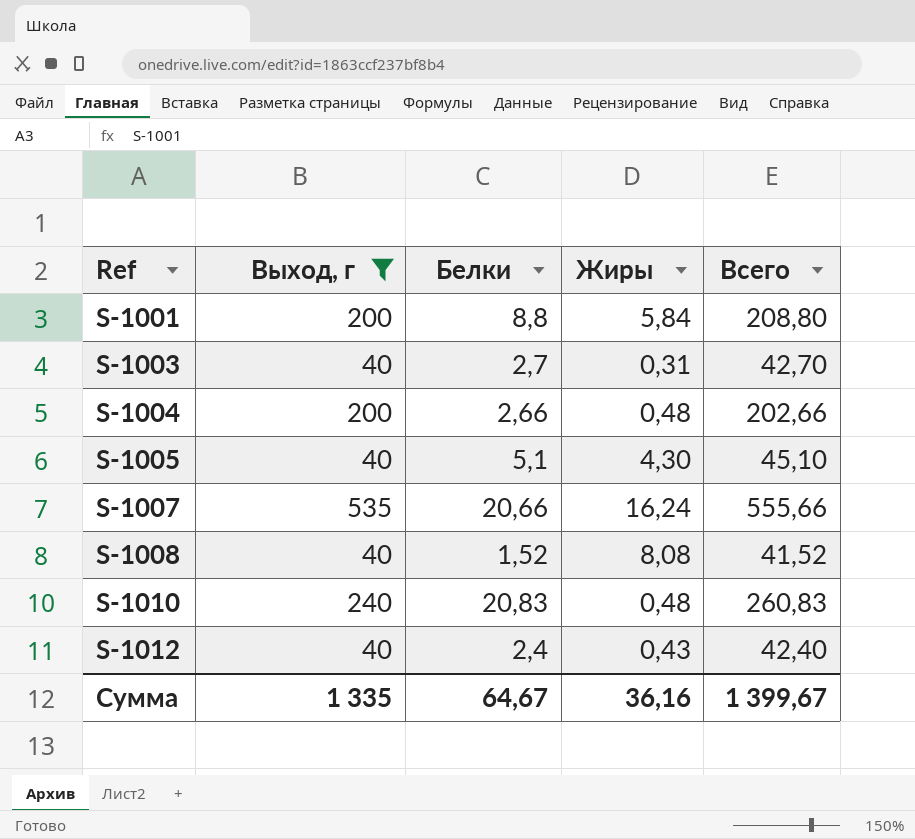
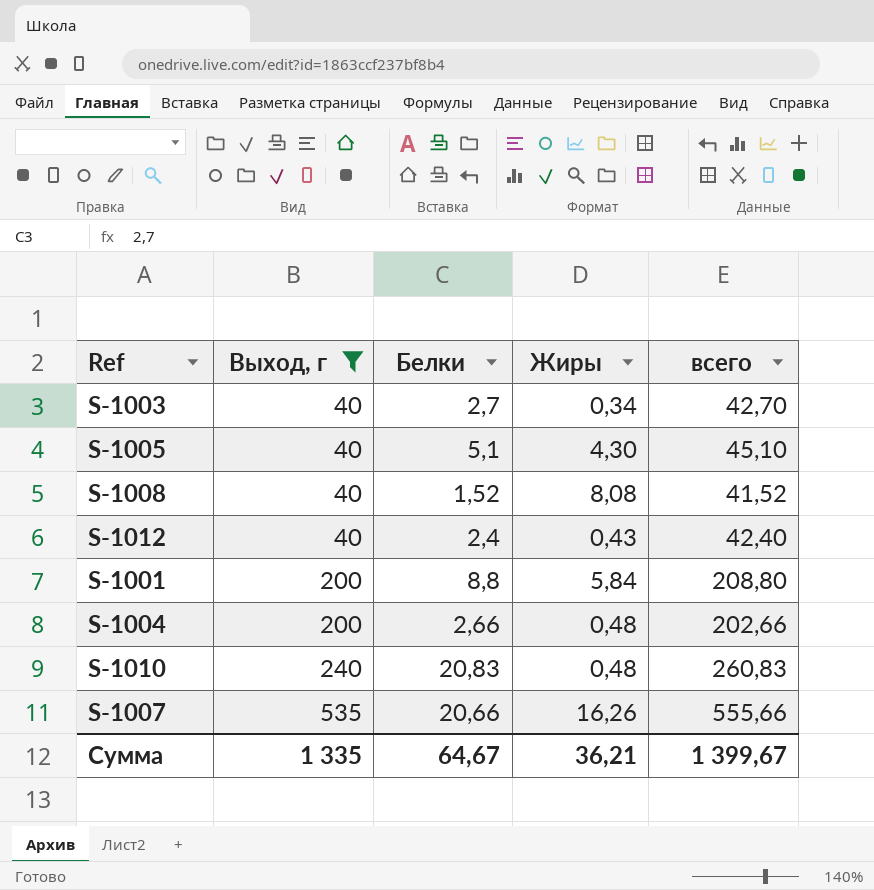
row order: Ref ascending -> Выход, г ascending
column name: Всего -> всего
S-1003 | Жиры: 0,31 -> 0,34
S-1007 | Жиры: 16,24 -> 16,26
Сумма | Жиры: 36,16 -> 36,21

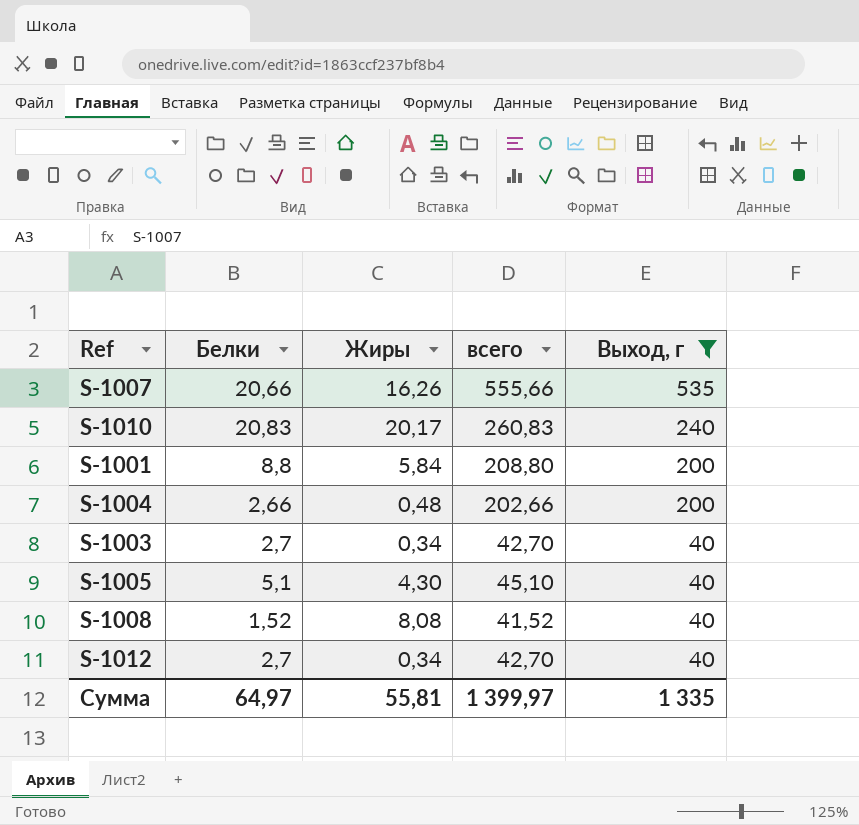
row order: Выход, г ascending -> Выход, г descending
column Выход, г | position: 2 -> 5
S-1010 | Жиры: 0,48 -> 20,17
S-1012 | Белки: 2,4 -> 2,7
S-1012 | Жиры: 0,43 -> 0,34
S-1012 | всего: 42,40 -> 42,70
Сумма | Белки: 64,67 -> 64,97
Сумма | Жиры: 36,21 -> 55,81
Сумма | всего: 1 399,67 -> 1 399,97

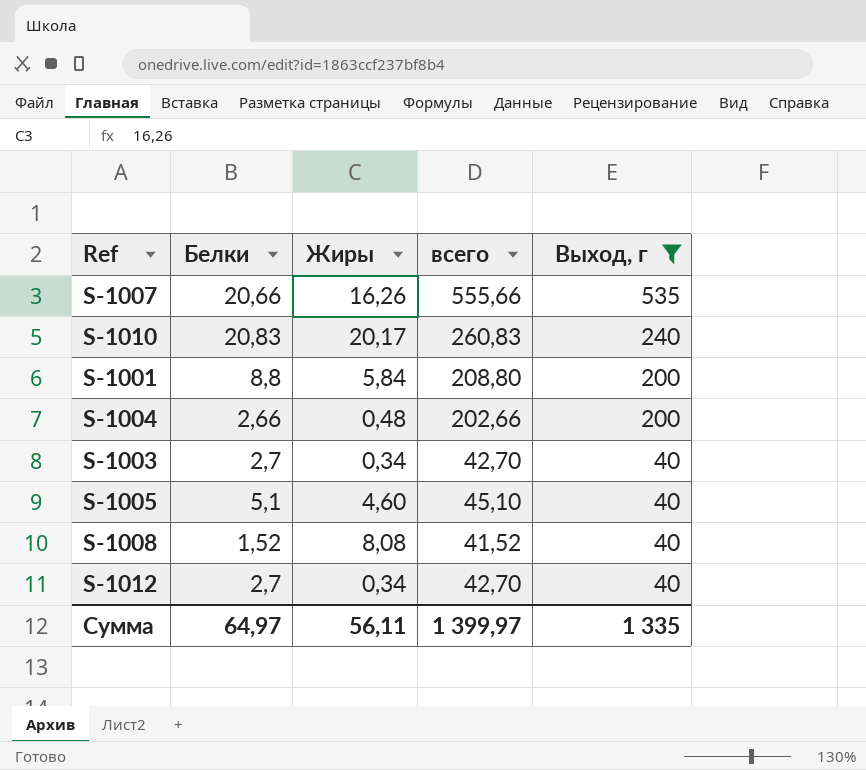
S-1005 | Жиры: 4,30 -> 4,60
Сумма | Жиры: 55,81 -> 56,11

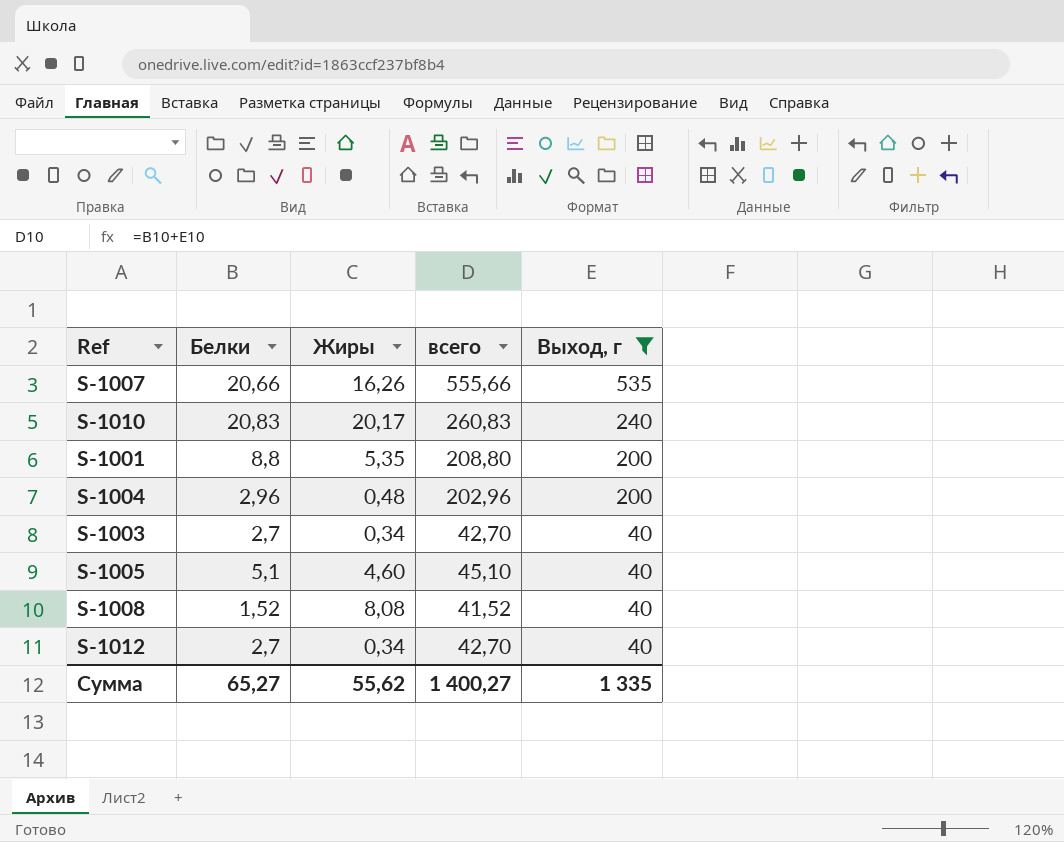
S-1001 | Жиры: 5,84 -> 5,35
S-1004 | Белки: 2,66 -> 2,96
S-1004 | всего: 202,66 -> 202,96
Сумма | Белки: 64,97 -> 65,27
Сумма | Жиры: 56,11 -> 55,62
Сумма | всего: 1 399,97 -> 1 400,27

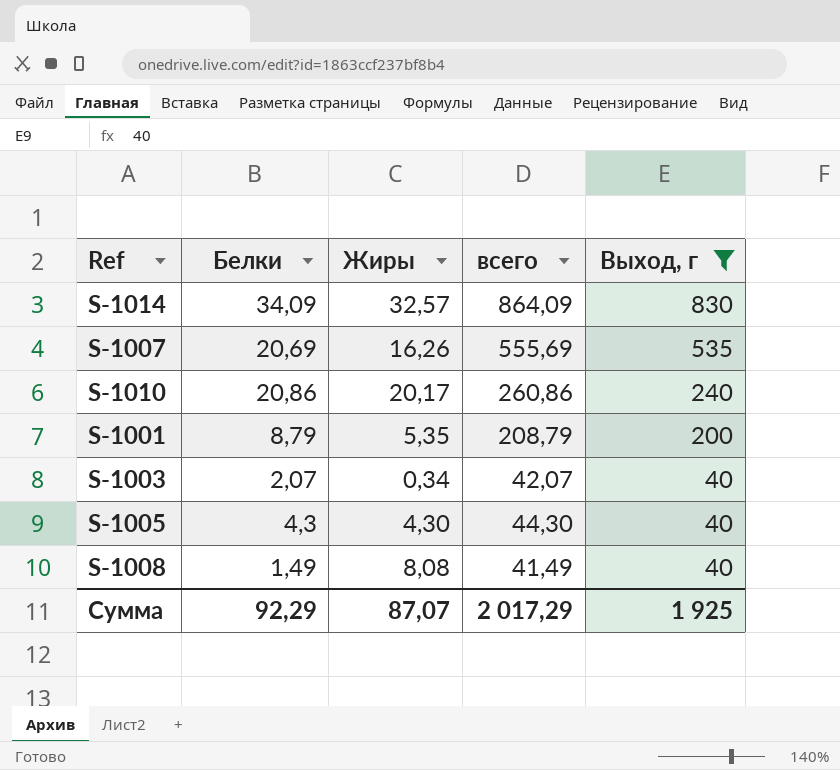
row S-1004: 2,96 | 0,48 | 202,96 | 200 -> none
row S-1012: 2,7 | 0,34 | 42,70 | 40 -> none
row S-1014: none -> 34,09 | 32,57 | 864,09 | 830
S-1007 | Белки: 20,66 -> 20,69
S-1007 | всего: 555,66 -> 555,69
S-1010 | Белки: 20,83 -> 20,86
S-1010 | всего: 260,83 -> 260,86
S-1001 | Белки: 8,8 -> 8,79
S-1001 | всего: 208,80 -> 208,79
S-1003 | Белки: 2,7 -> 2,07
S-1003 | всего: 42,70 -> 42,07
S-1005 | Белки: 5,1 -> 4,3
S-1005 | Жиры: 4,60 -> 4,30
S-1005 | всего: 45,10 -> 44,30
S-1008 | Белки: 1,52 -> 1,49
S-1008 | всего: 41,52 -> 41,49
Сумма | Белки: 65,27 -> 92,29
Сумма | Жиры: 55,62 -> 87,07
Сумма | всего: 1 400,27 -> 2 017,29
Сумма | Выход, г: 1 335 -> 1 925

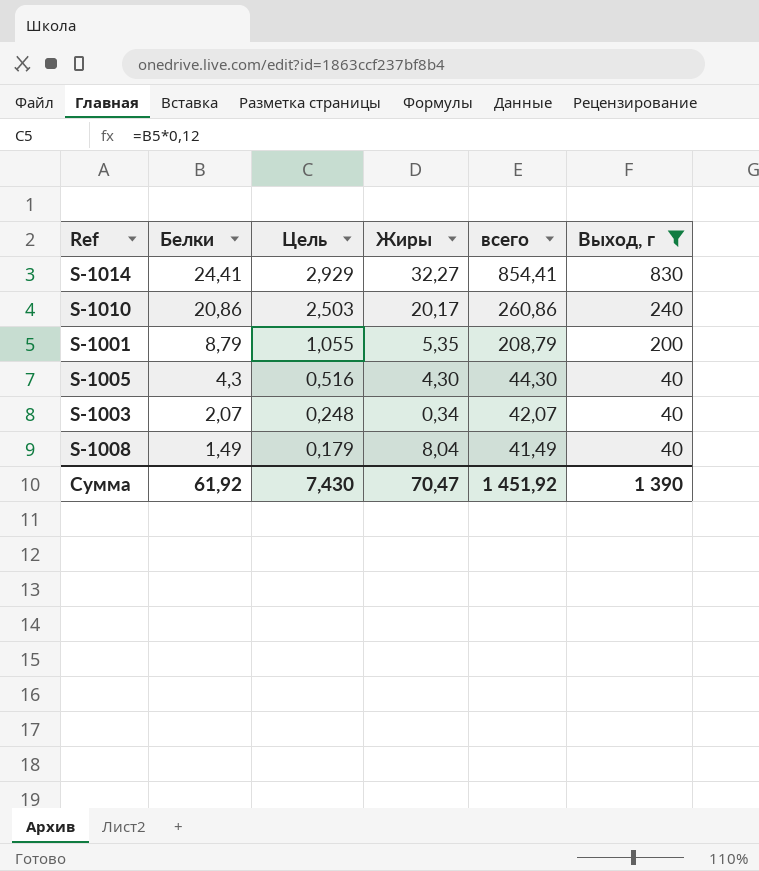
row order: Выход, г descending -> Белки descending
column Цель | formula: none -> [Белки] * 0,12
row S-1007: 20,69 | 16,26 | 555,69 | 535 -> none
S-1014 | Белки: 34,09 -> 24,41
S-1014 | Жиры: 32,57 -> 32,27
S-1014 | всего: 864,09 -> 854,41
S-1008 | Жиры: 8,08 -> 8,04
Сумма | Белки: 92,29 -> 61,92
Сумма | Жиры: 87,07 -> 70,47
Сумма | всего: 2 017,29 -> 1 451,92
Сумма | Выход, г: 1 925 -> 1 390

